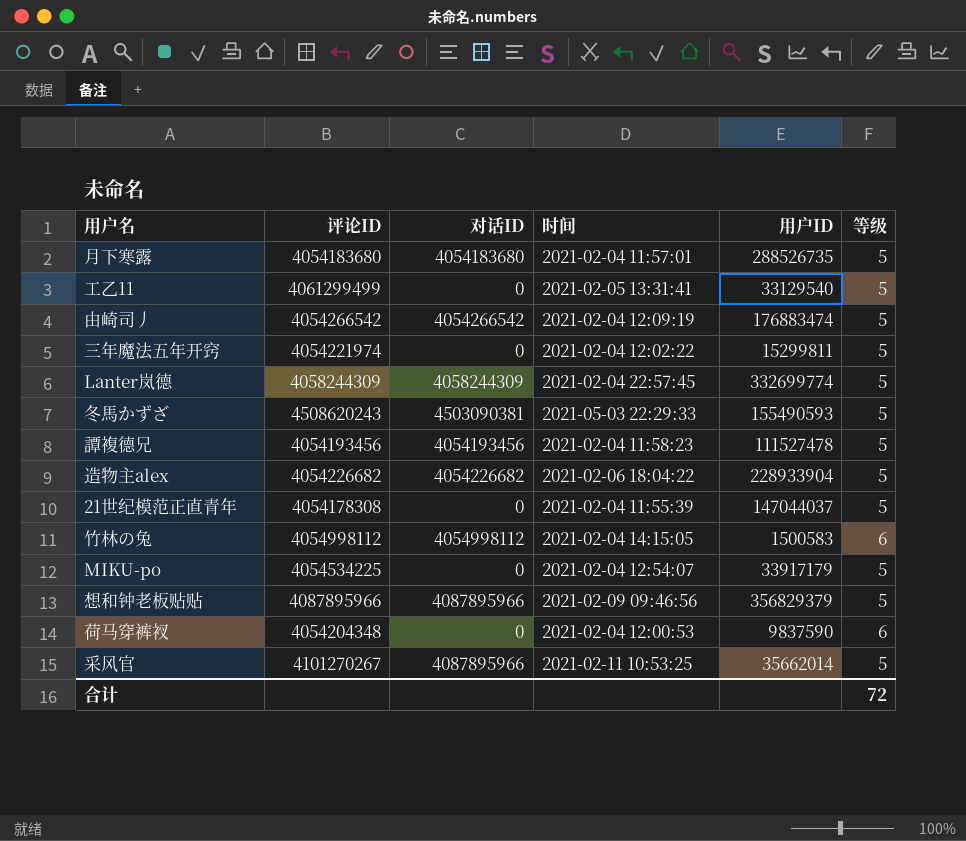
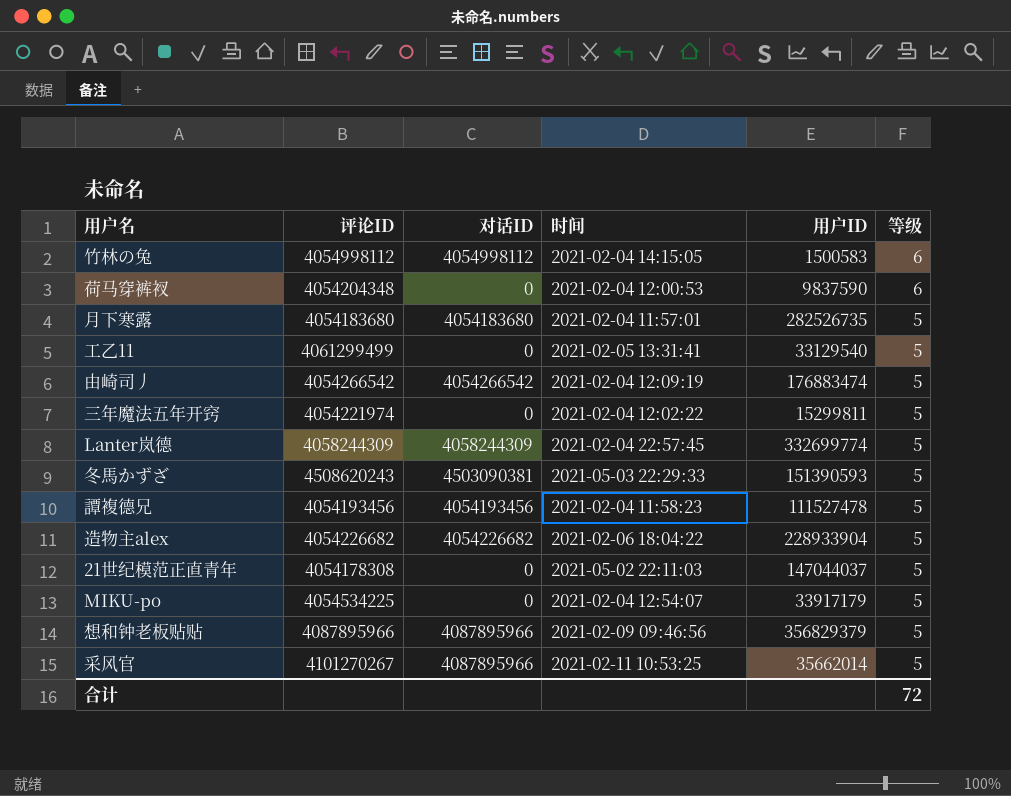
row order: none -> 等级 descending
月下寒露 | 用户ID: 288526735 -> 282526735
冬馬かずざ | 用户ID: 155490593 -> 151390593
21世纪模范正直青年 | 时间: 2021-02-04 11:55:39 -> 2021-05-02 22:11:03

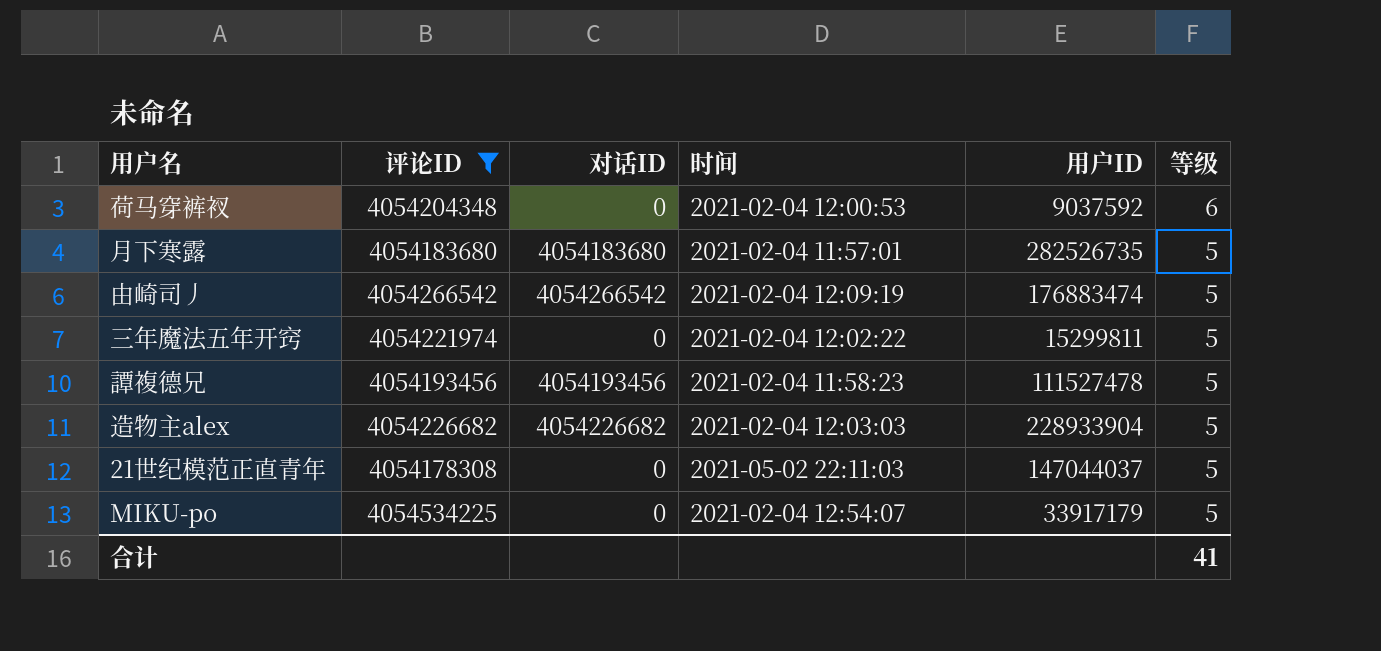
filter: none -> 评论ID <= 4054534225
荷马穿裤衩 | 用户ID: 9837590 -> 9037592
造物主alex | 时间: 2021-02-06 18:04:22 -> 2021-02-04 12:03:03
合计 | 等级: 72 -> 41

